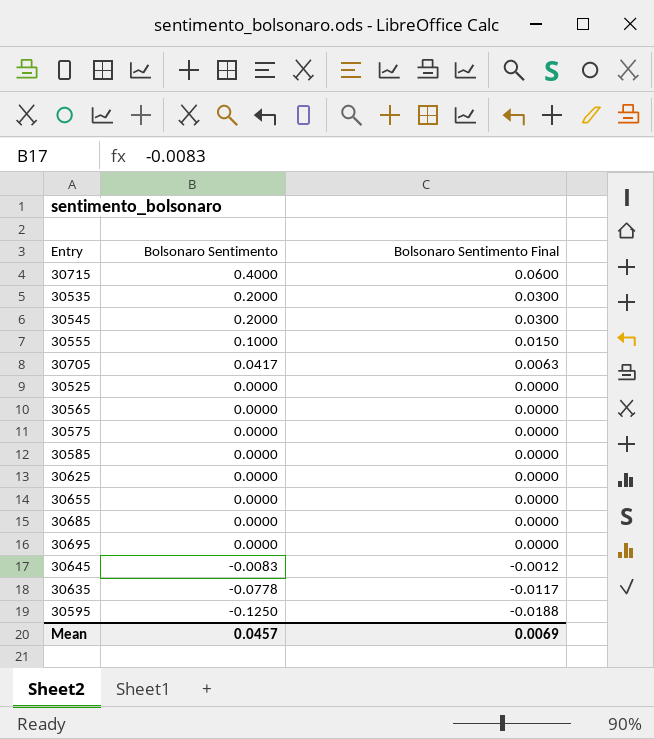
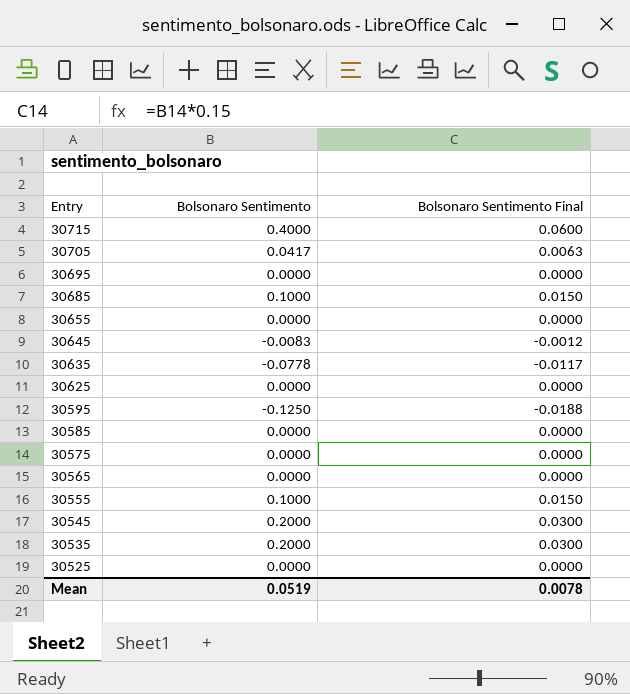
row order: Bolsonaro Sentimento descending -> Entry descending
30685 | Bolsonaro Sentimento: 0.0000 -> 0.1000
30685 | Bolsonaro Sentimento Final: 0.0000 -> 0.0150
Mean | Bolsonaro Sentimento: 0.0457 -> 0.0519
Mean | Bolsonaro Sentimento Final: 0.0069 -> 0.0078

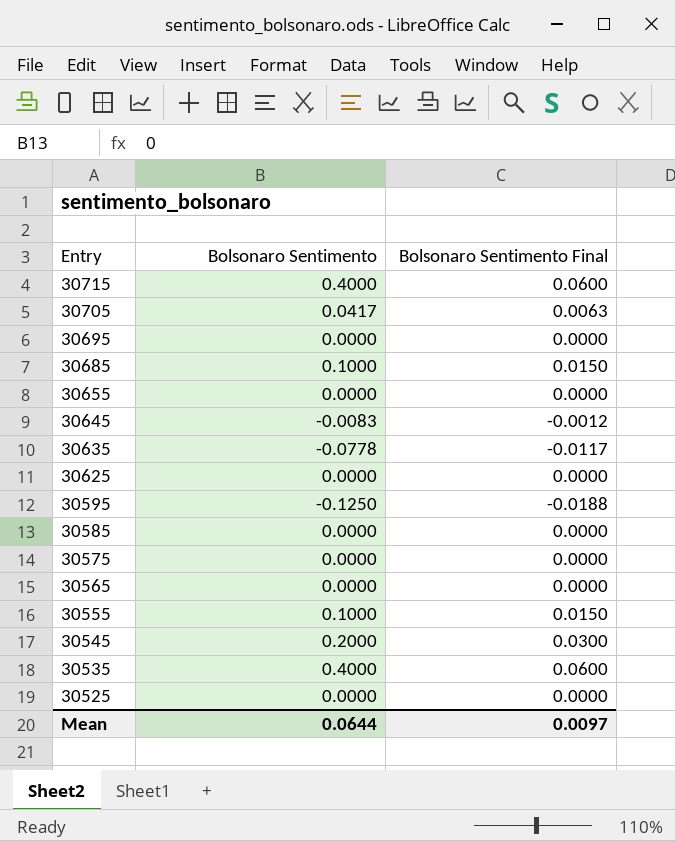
30535 | Bolsonaro Sentimento: 0.2000 -> 0.4000
30535 | Bolsonaro Sentimento Final: 0.0300 -> 0.0600
Mean | Bolsonaro Sentimento: 0.0519 -> 0.0644
Mean | Bolsonaro Sentimento Final: 0.0078 -> 0.0097

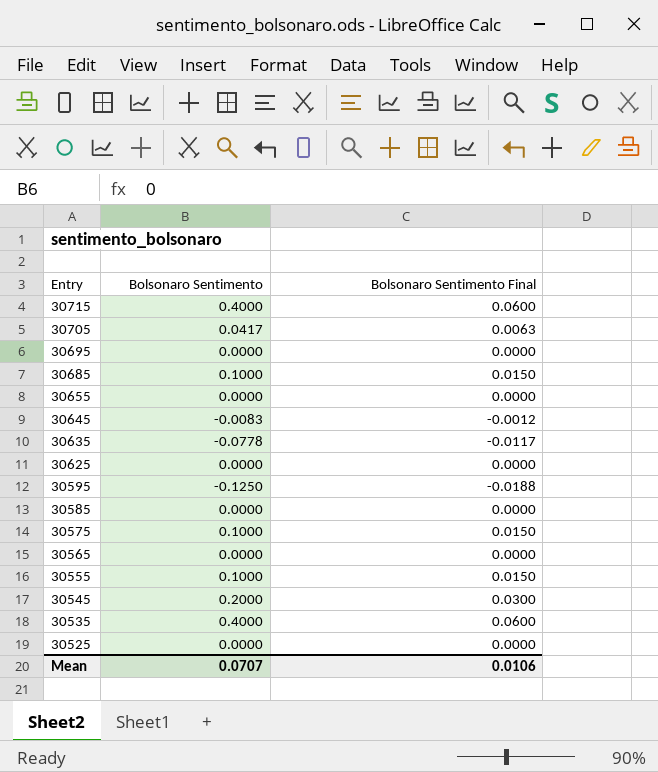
30575 | Bolsonaro Sentimento: 0.0000 -> 0.1000
30575 | Bolsonaro Sentimento Final: 0.0000 -> 0.0150
Mean | Bolsonaro Sentimento: 0.0644 -> 0.0707
Mean | Bolsonaro Sentimento Final: 0.0097 -> 0.0106

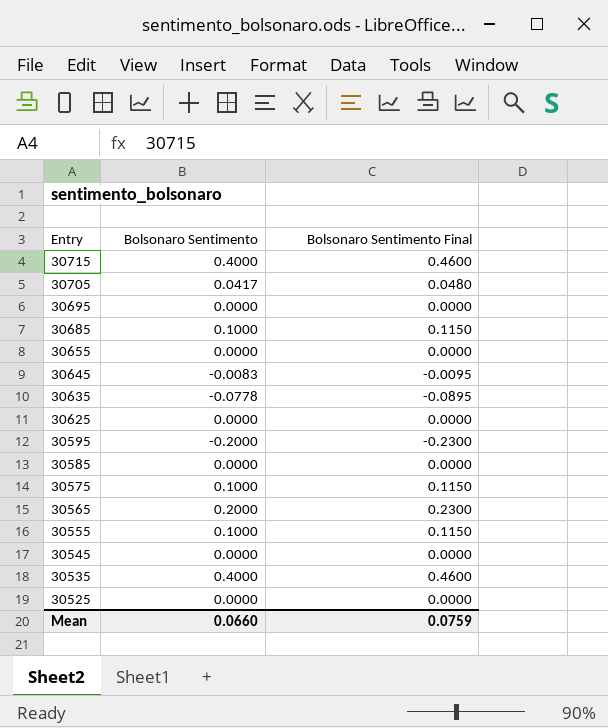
column Bolsonaro Sentimento Final | formula: [Bolsonaro Sentimento] * 0.15 -> [Bolsonaro Sentimento] * 1.15
30595 | Bolsonaro Sentimento: -0.1250 -> -0.2000
30565 | Bolsonaro Sentimento: 0.0000 -> 0.2000
30545 | Bolsonaro Sentimento: 0.2000 -> 0.0000
Mean | Bolsonaro Sentimento: 0.0707 -> 0.0660
Mean | Bolsonaro Sentimento Final: 0.0106 -> 0.0759

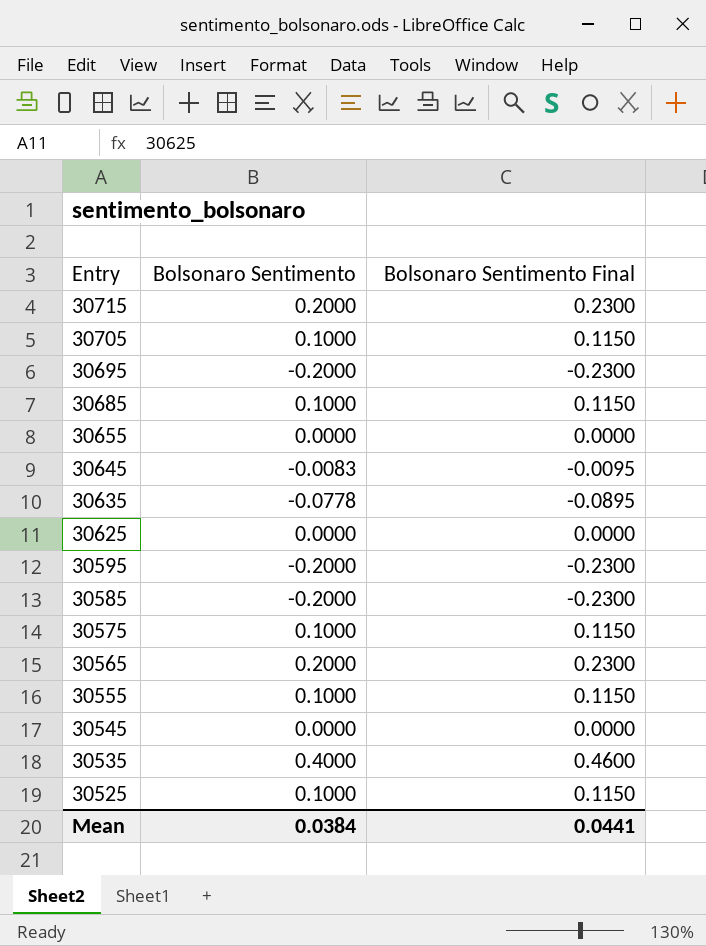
30715 | Bolsonaro Sentimento: 0.4000 -> 0.2000
30715 | Bolsonaro Sentimento Final: 0.4600 -> 0.2300
30705 | Bolsonaro Sentimento: 0.0417 -> 0.1000
30705 | Bolsonaro Sentimento Final: 0.0480 -> 0.1150
30695 | Bolsonaro Sentimento: 0.0000 -> -0.2000
30695 | Bolsonaro Sentimento Final: 0.0000 -> -0.2300
30585 | Bolsonaro Sentimento: 0.0000 -> -0.2000
30585 | Bolsonaro Sentimento Final: 0.0000 -> -0.2300
30525 | Bolsonaro Sentimento: 0.0000 -> 0.1000
30525 | Bolsonaro Sentimento Final: 0.0000 -> 0.1150
Mean | Bolsonaro Sentimento: 0.0660 -> 0.0384
Mean | Bolsonaro Sentimento Final: 0.0759 -> 0.0441

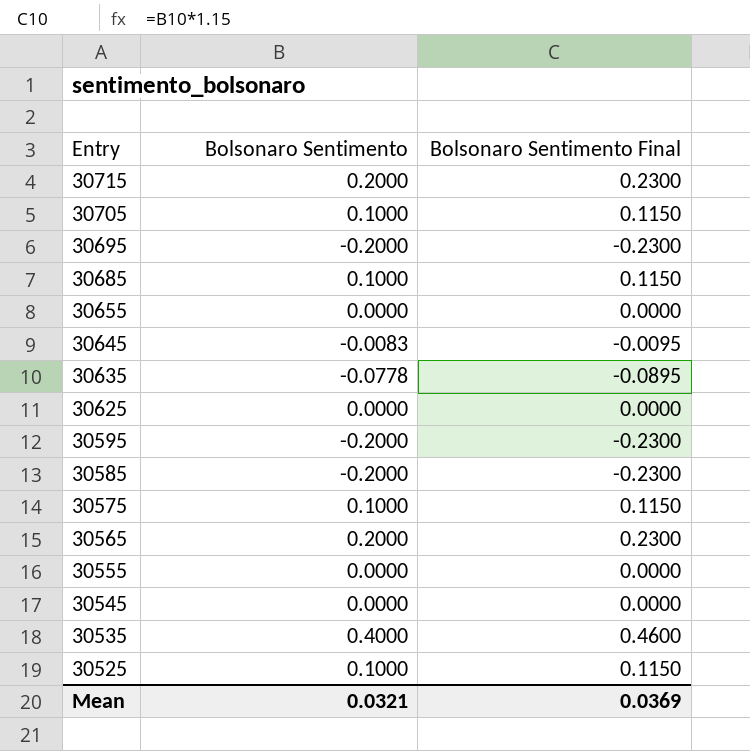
30555 | Bolsonaro Sentimento: 0.1000 -> 0.0000
30555 | Bolsonaro Sentimento Final: 0.1150 -> 0.0000
Mean | Bolsonaro Sentimento: 0.0384 -> 0.0321
Mean | Bolsonaro Sentimento Final: 0.0441 -> 0.0369

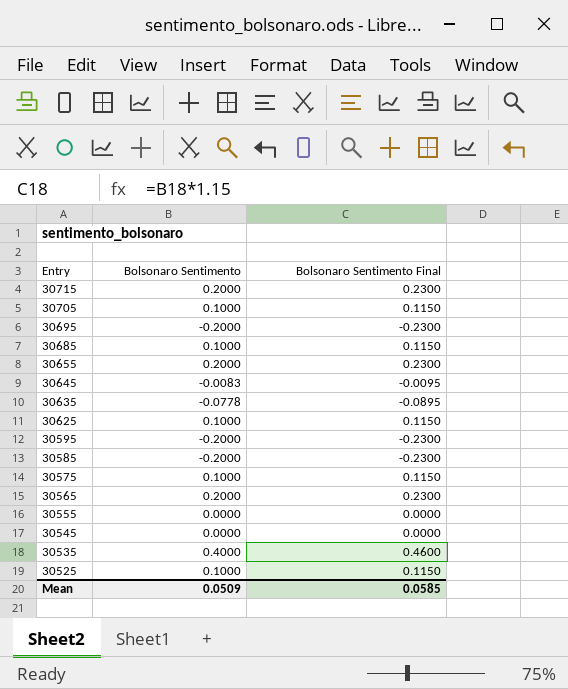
30655 | Bolsonaro Sentimento: 0.0000 -> 0.2000
30655 | Bolsonaro Sentimento Final: 0.0000 -> 0.2300
30625 | Bolsonaro Sentimento: 0.0000 -> 0.1000
30625 | Bolsonaro Sentimento Final: 0.0000 -> 0.1150
Mean | Bolsonaro Sentimento: 0.0321 -> 0.0509
Mean | Bolsonaro Sentimento Final: 0.0369 -> 0.0585

